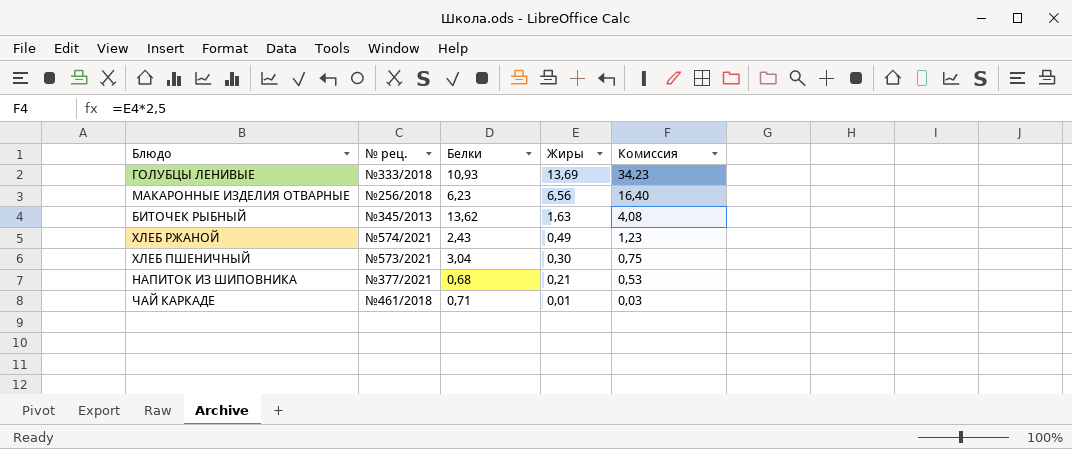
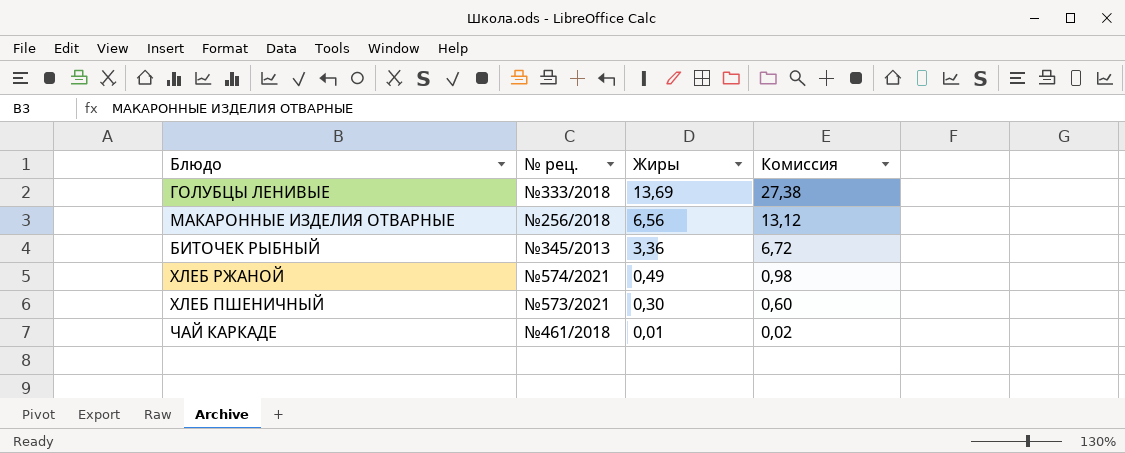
column Белки | position: 3 -> none
column Комиссия | formula: [Жиры] * 2,5 -> [Жиры] * 2
row НАПИТОК ИЗ ШИПОВНИКА: №377/2021 | 0,68 | 0,21 | 0,53 -> none
БИТОЧЕК РЫБНЫЙ | Жиры: 1,63 -> 3,36

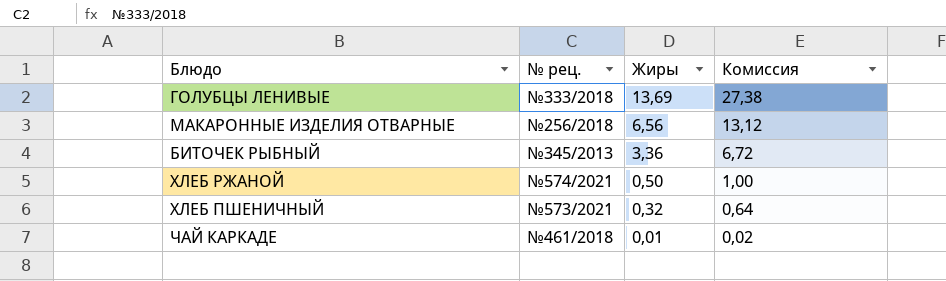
ХЛЕБ РЖАНОЙ | Жиры: 0,49 -> 0,50
ХЛЕБ РЖАНОЙ | Комиссия: 0,98 -> 1,00
ХЛЕБ ПШЕНИЧНЫЙ | Жиры: 0,30 -> 0,32
ХЛЕБ ПШЕНИЧНЫЙ | Комиссия: 0,60 -> 0,64

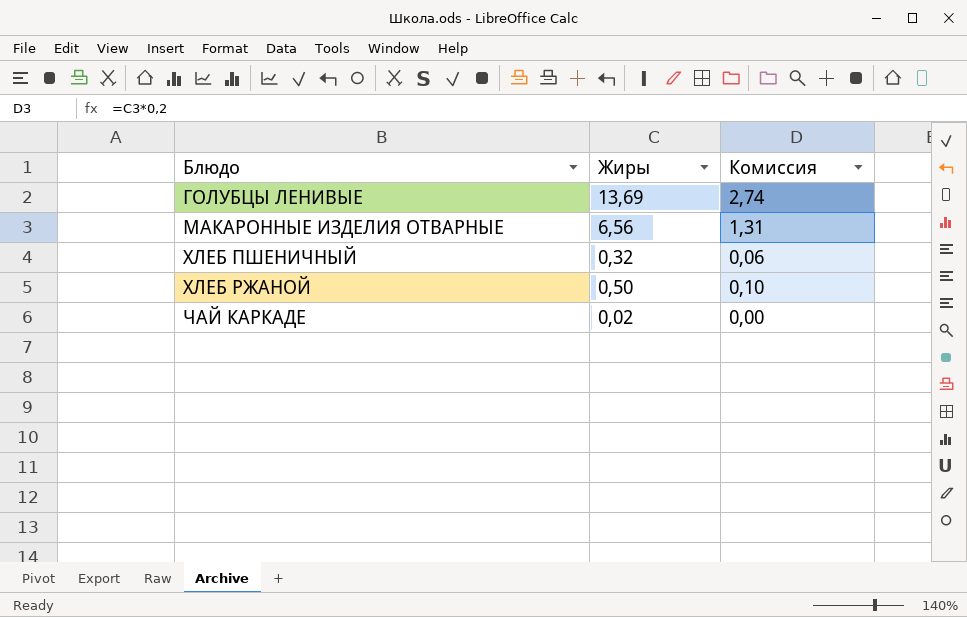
row order: Жиры descending -> Блюдо ascending
column № рец. | position: 2 -> none
column Комиссия | formula: [Жиры] * 2 -> [Жиры] * 0,2
row БИТОЧЕК РЫБНЫЙ: №345/2013 | 3,36 | 6,72 -> none
ЧАЙ КАРКАДЕ | Жиры: 0,01 -> 0,02

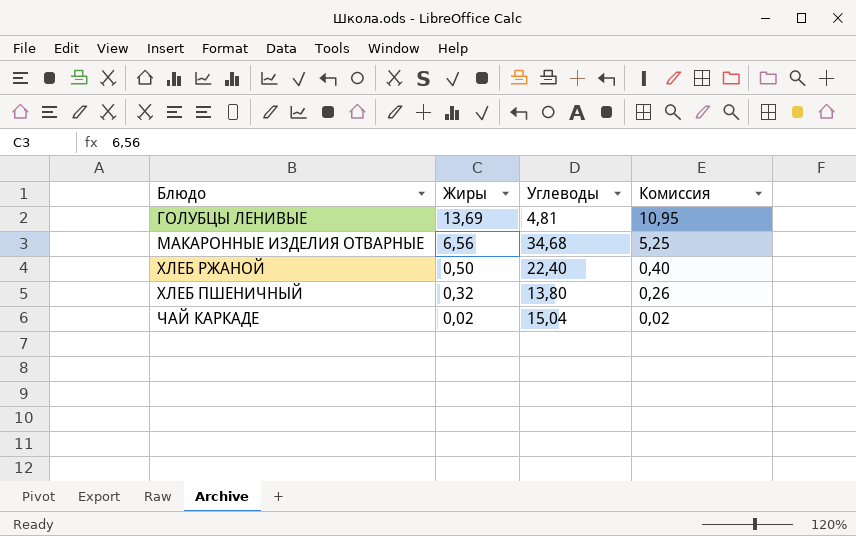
row order: Блюдо ascending -> Жиры descending
column Углеводы | position: none -> 3
column Комиссия | formula: [Жиры] * 0,2 -> [Жиры] * 0,8

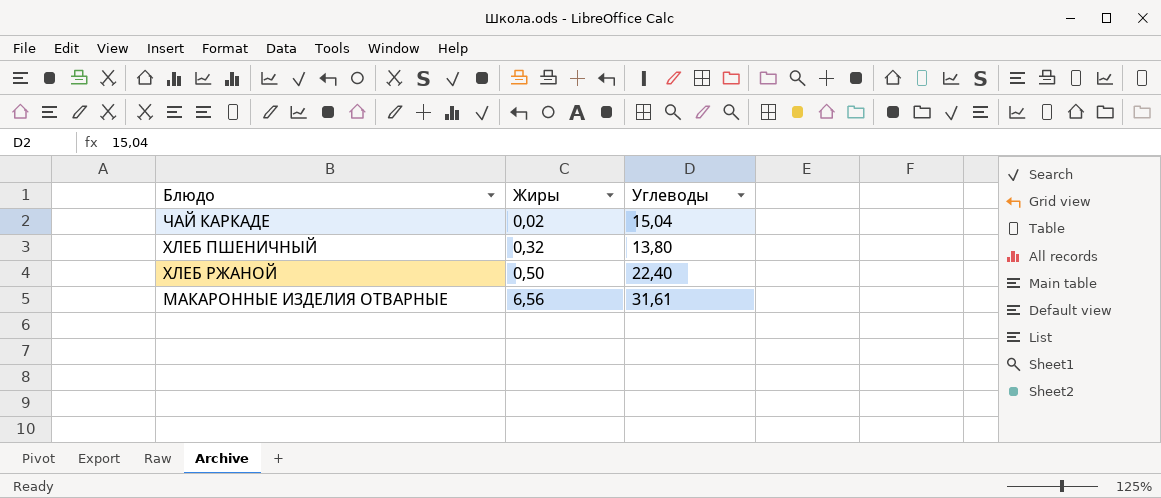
row order: Жиры descending -> Жиры ascending
column Комиссия | formula: [Жиры] * 0,8 -> none
row ГОЛУБЦЫ ЛЕНИВЫЕ: 13,69 | 4,81 | 10,95 -> none
МАКАРОННЫЕ ИЗДЕЛИЯ ОТВАРНЫЕ | Углеводы: 34,68 -> 31,61

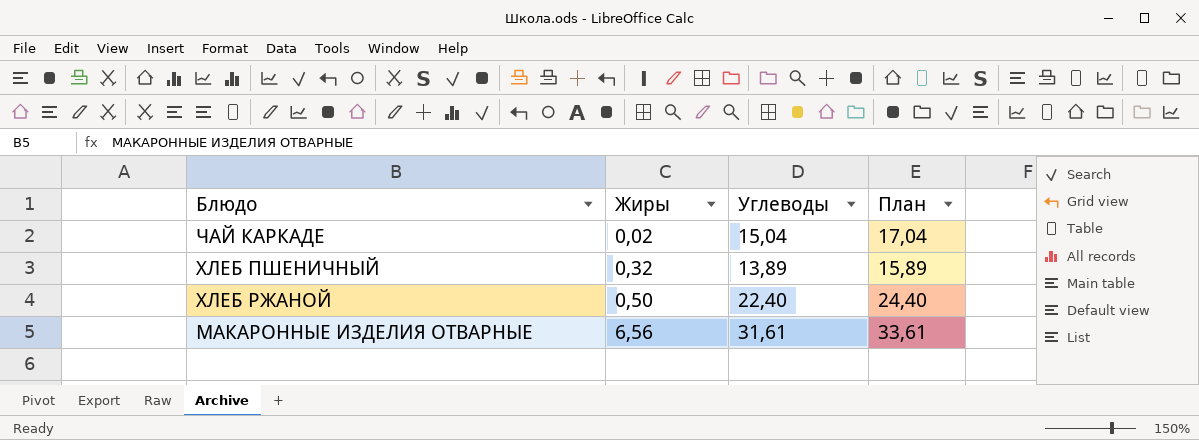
column План | formula: none -> [Углеводы] + 2
ХЛЕБ ПШЕНИЧНЫЙ | Углеводы: 13,80 -> 13,89

